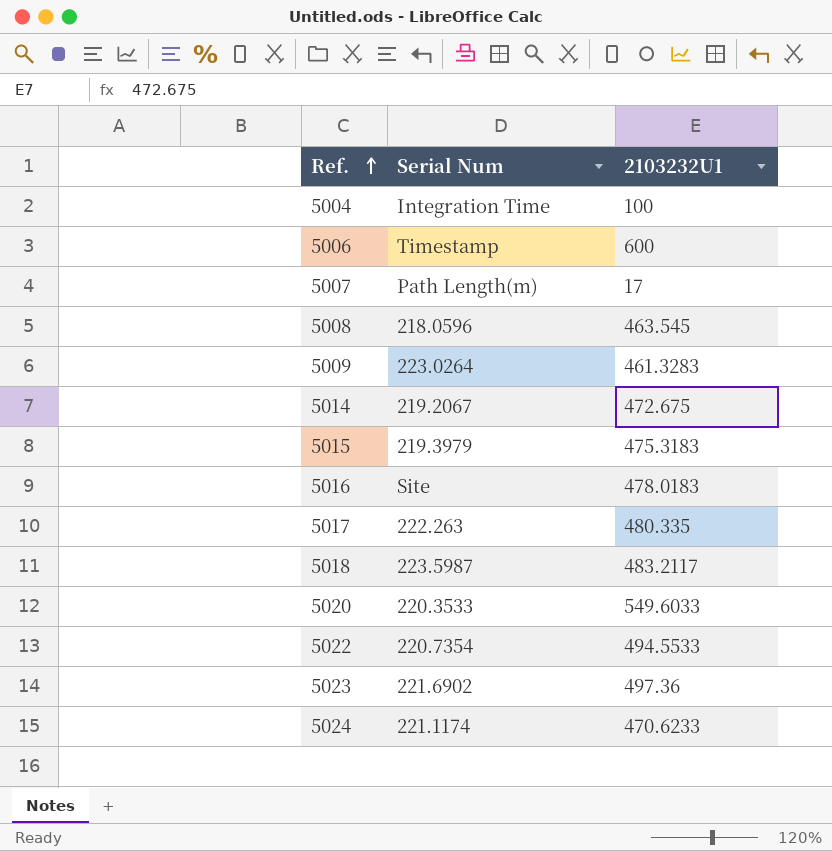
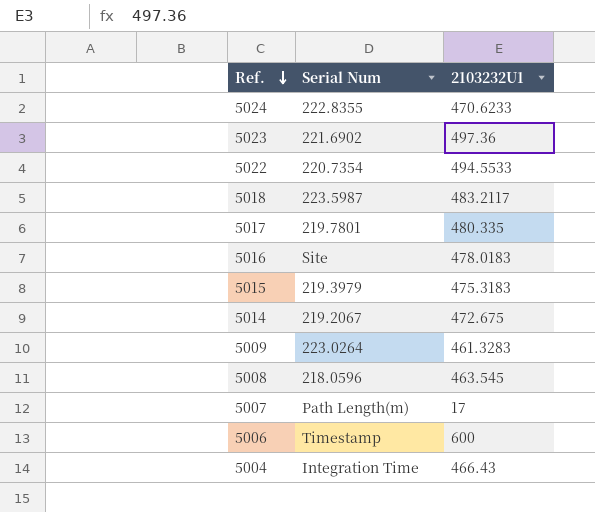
row order: Ref. ascending -> Ref. descending
row 5020: 220.3533 | 549.6033 -> none
5024 | Serial Num: 221.1174 -> 222.8355
5017 | Serial Num: 222.263 -> 219.7801
5004 | 2103232U1: 100 -> 466.43

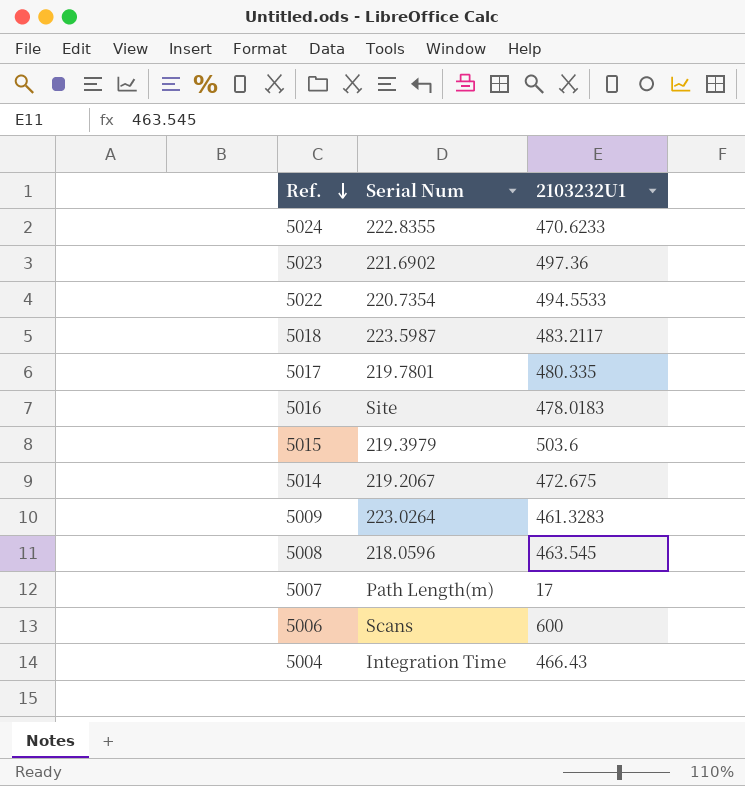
5015 | 2103232U1: 475.3183 -> 503.6
5006 | Serial Num: Timestamp -> Scans

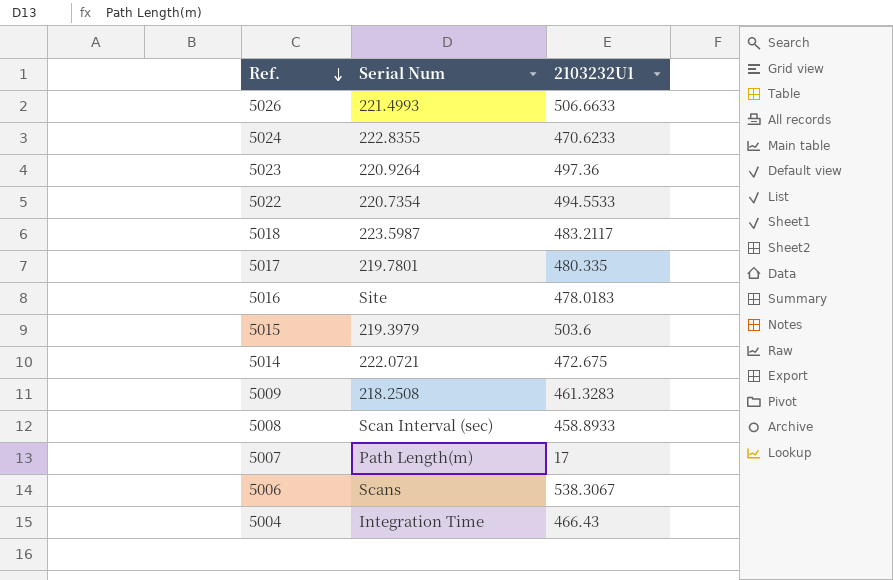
row 5026: none -> 221.4993 | 506.6633
5023 | Serial Num: 221.6902 -> 220.9264
5014 | Serial Num: 219.2067 -> 222.0721
5009 | Serial Num: 223.0264 -> 218.2508
5008 | Serial Num: 218.0596 -> Scan Interval (sec)
5008 | 2103232U1: 463.545 -> 458.8933
5006 | 2103232U1: 600 -> 538.3067

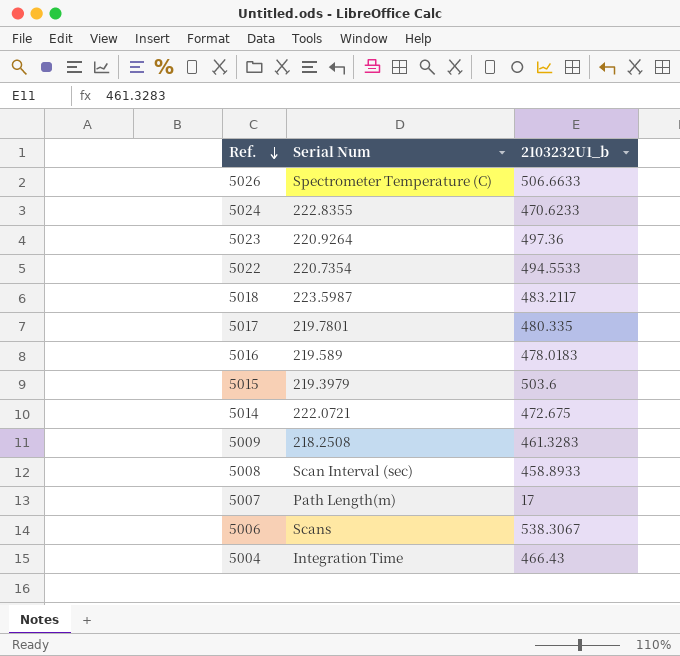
column name: 2103232U1 -> 2103232U1_b
5026 | Serial Num: 221.4993 -> Spectrometer Temperature (C)
5016 | Serial Num: Site -> 219.589

